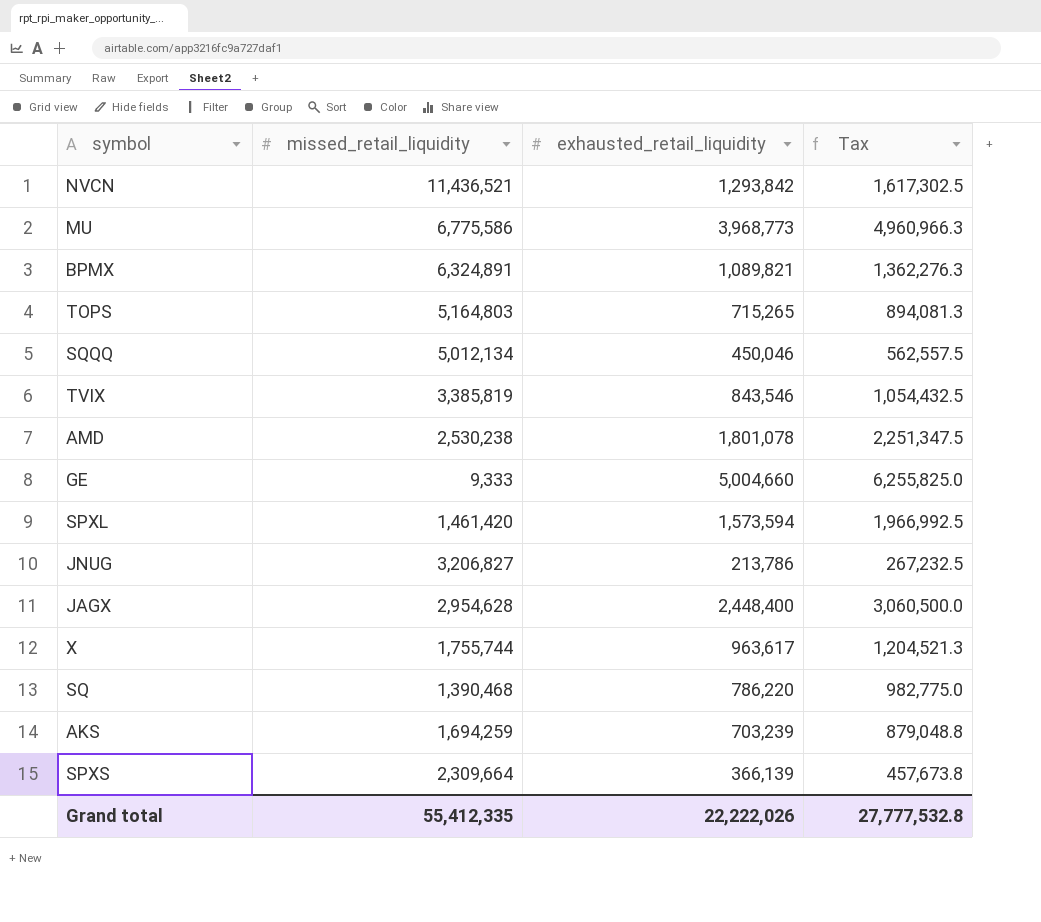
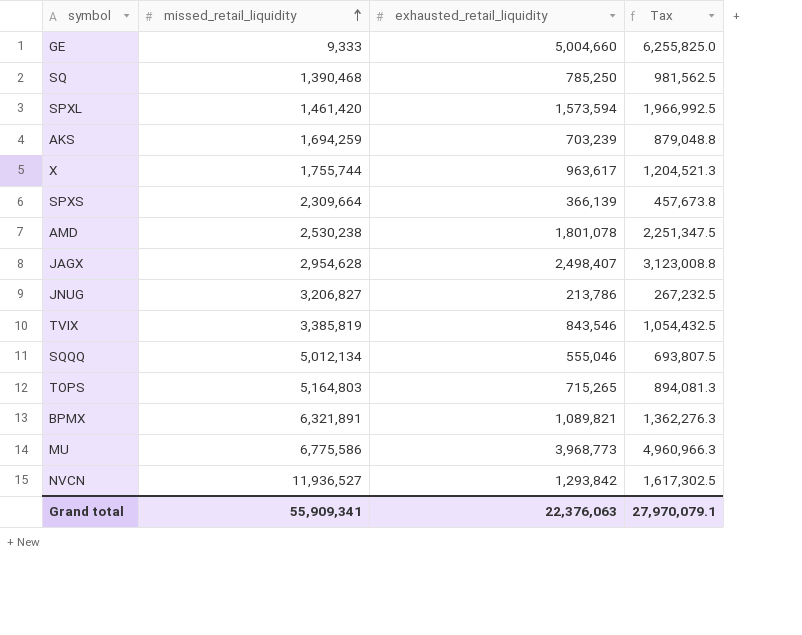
row order: none -> missed_retail_liquidity ascending
SQ | exhausted_retail_liquidity: 786,220 -> 785,250
SQ | Tax: 982,775.0 -> 981,562.5
JAGX | exhausted_retail_liquidity: 2,448,400 -> 2,498,407
JAGX | Tax: 3,060,500.0 -> 3,123,008.8
SQQQ | exhausted_retail_liquidity: 450,046 -> 555,046
SQQQ | Tax: 562,557.5 -> 693,807.5
BPMX | missed_retail_liquidity: 6,324,891 -> 6,321,891
NVCN | missed_retail_liquidity: 11,436,521 -> 11,936,527
Grand total | missed_retail_liquidity: 55,412,335 -> 55,909,341
Grand total | exhausted_retail_liquidity: 22,222,026 -> 22,376,063
Grand total | Tax: 27,777,532.8 -> 27,970,079.1

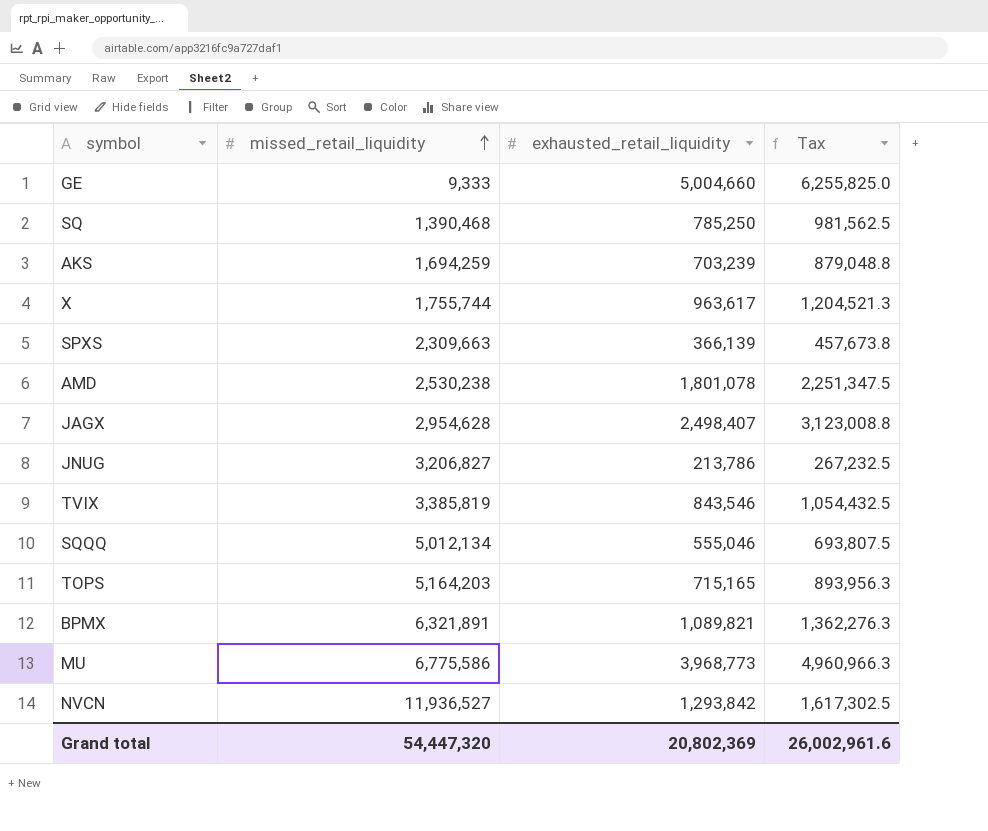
row SPXL: 1,461,420 | 1,573,594 | 1,966,992.5 -> none
SPXS | missed_retail_liquidity: 2,309,664 -> 2,309,663
TOPS | missed_retail_liquidity: 5,164,803 -> 5,164,203
TOPS | exhausted_retail_liquidity: 715,265 -> 715,165
TOPS | Tax: 894,081.3 -> 893,956.3
Grand total | missed_retail_liquidity: 55,909,341 -> 54,447,320
Grand total | exhausted_retail_liquidity: 22,376,063 -> 20,802,369
Grand total | Tax: 27,970,079.1 -> 26,002,961.6

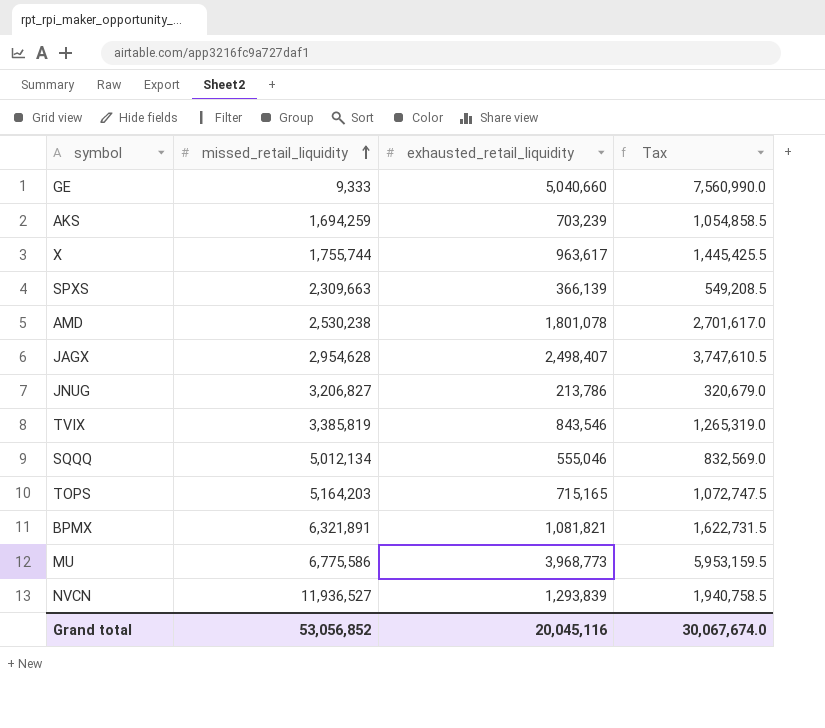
column Tax | formula: [exhausted_retail_liquidity] * 1.25 -> [exhausted_retail_liquidity] * 1.5
row SQ: 1,390,468 | 785,250 | 981,562.5 -> none
GE | exhausted_retail_liquidity: 5,004,660 -> 5,040,660
BPMX | exhausted_retail_liquidity: 1,089,821 -> 1,081,821
NVCN | exhausted_retail_liquidity: 1,293,842 -> 1,293,839
Grand total | missed_retail_liquidity: 54,447,320 -> 53,056,852
Grand total | exhausted_retail_liquidity: 20,802,369 -> 20,045,116
Grand total | Tax: 26,002,961.6 -> 30,067,674.0

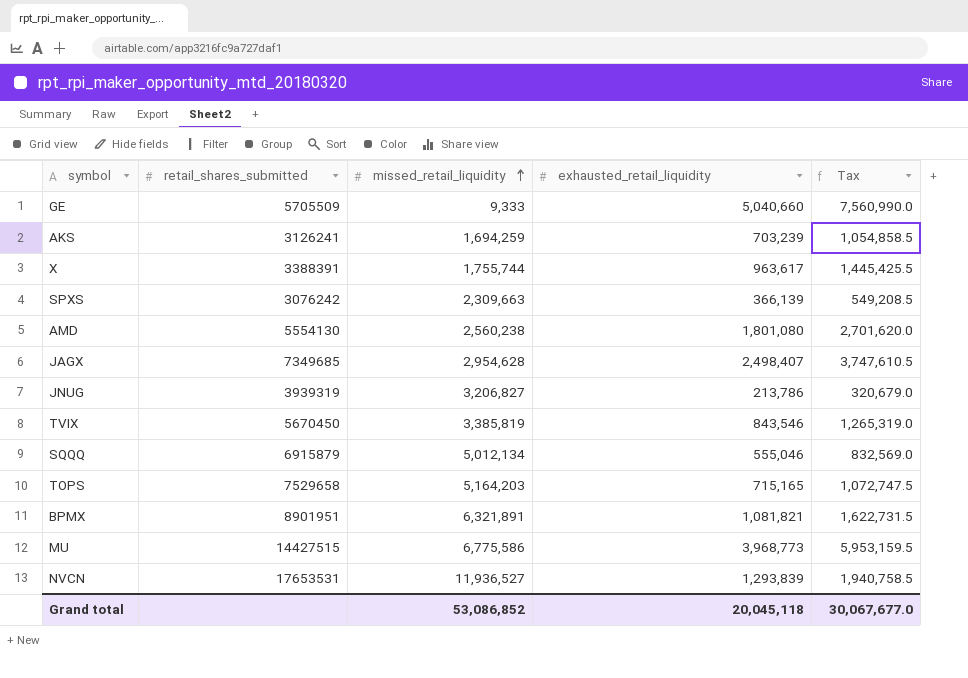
column retail_shares_submitted | position: none -> 2
AMD | missed_retail_liquidity: 2,530,238 -> 2,560,238
AMD | exhausted_retail_liquidity: 1,801,078 -> 1,801,080
AMD | Tax: 2,701,617.0 -> 2,701,620.0
Grand total | missed_retail_liquidity: 53,056,852 -> 53,086,852
Grand total | exhausted_retail_liquidity: 20,045,116 -> 20,045,118
Grand total | Tax: 30,067,674.0 -> 30,067,677.0

